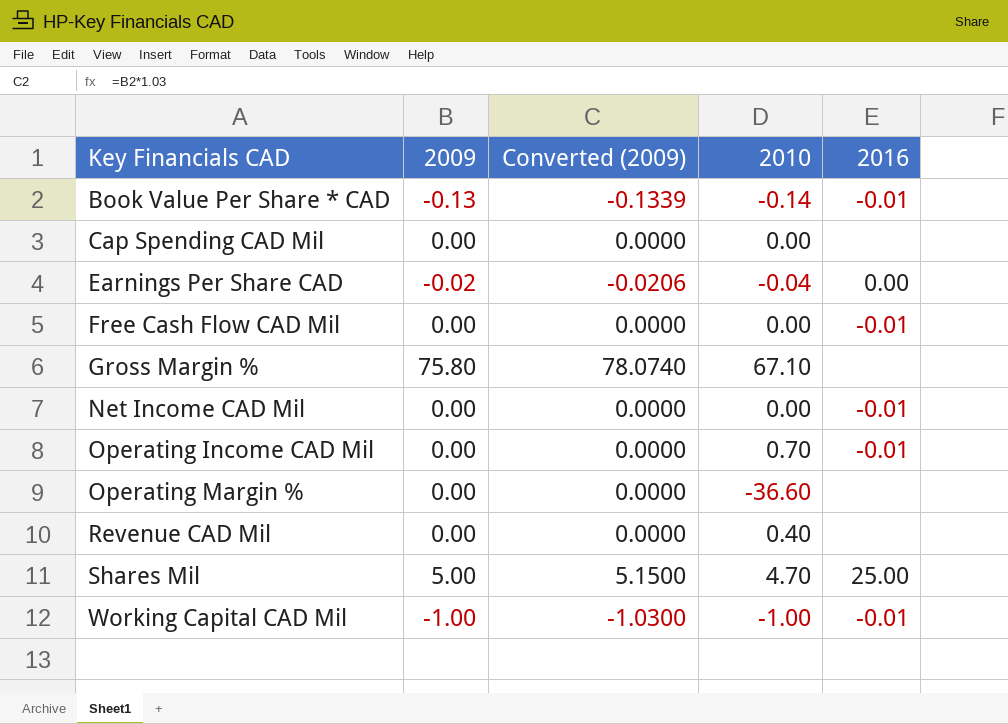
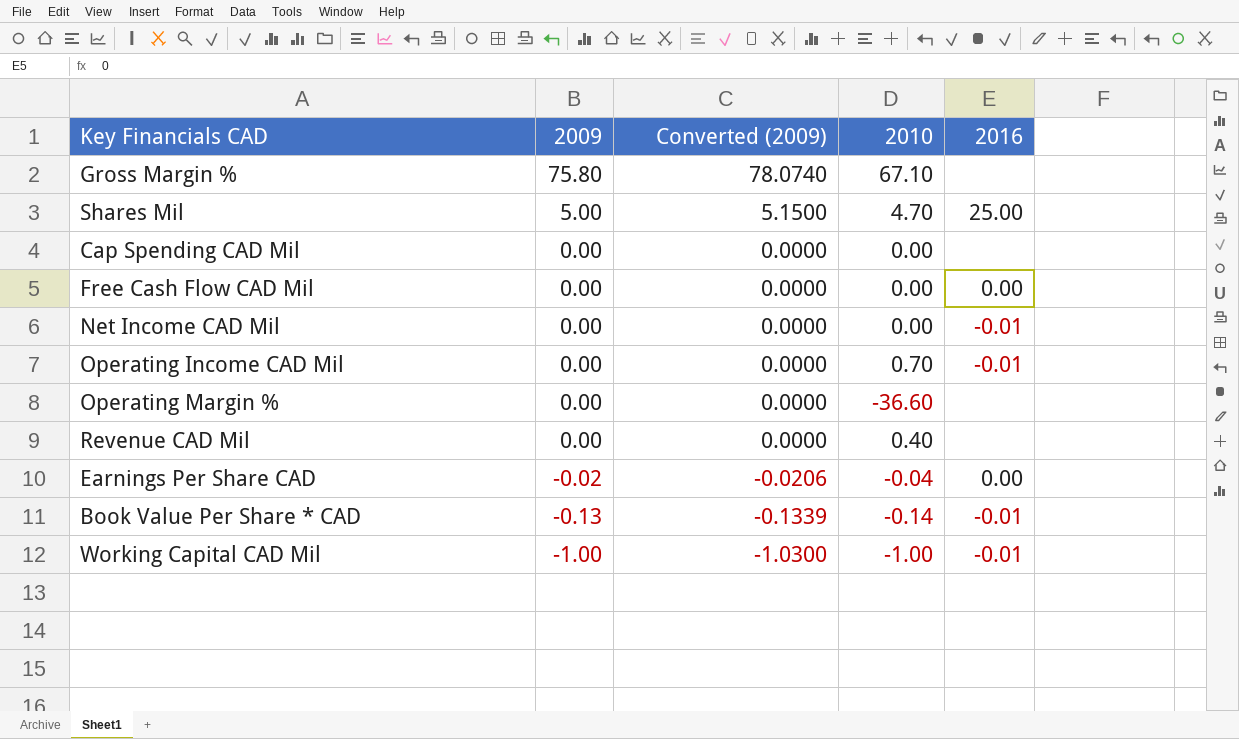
row order: Key Financials CAD ascending -> 2009 descending
Free Cash Flow CAD Mil | 2016: -0.01 -> 0.00

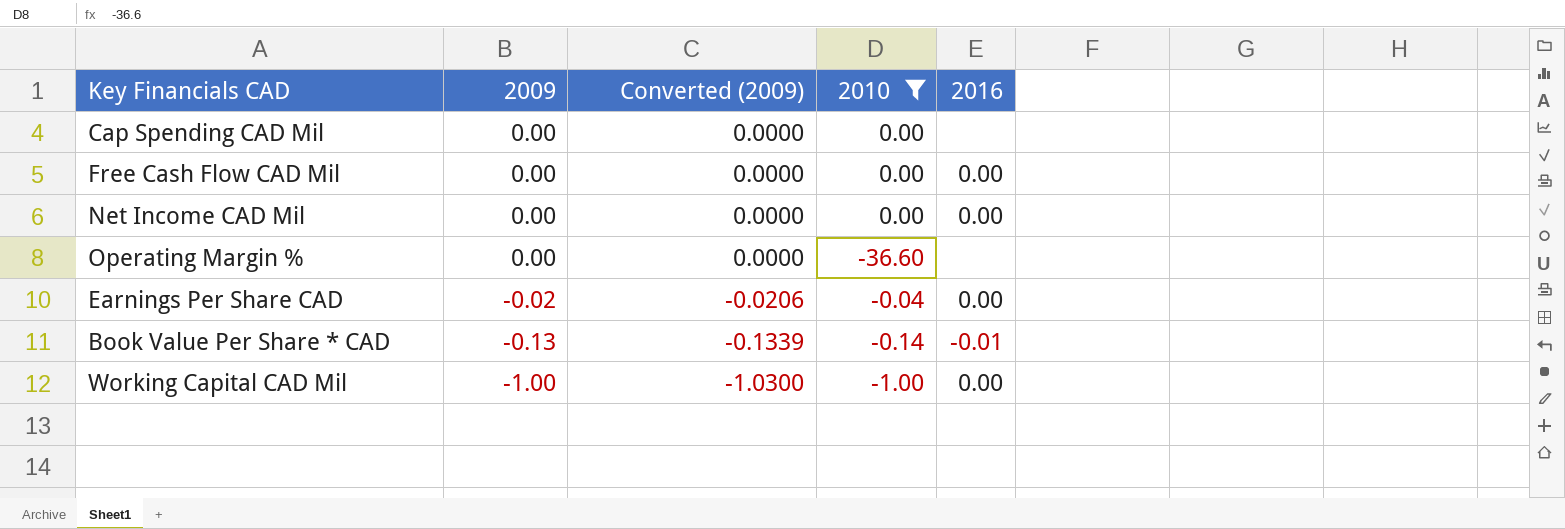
filter: none -> 2010 <= 0.00
Net Income CAD Mil | 2016: -0.01 -> 0.00
Working Capital CAD Mil | 2016: -0.01 -> 0.00

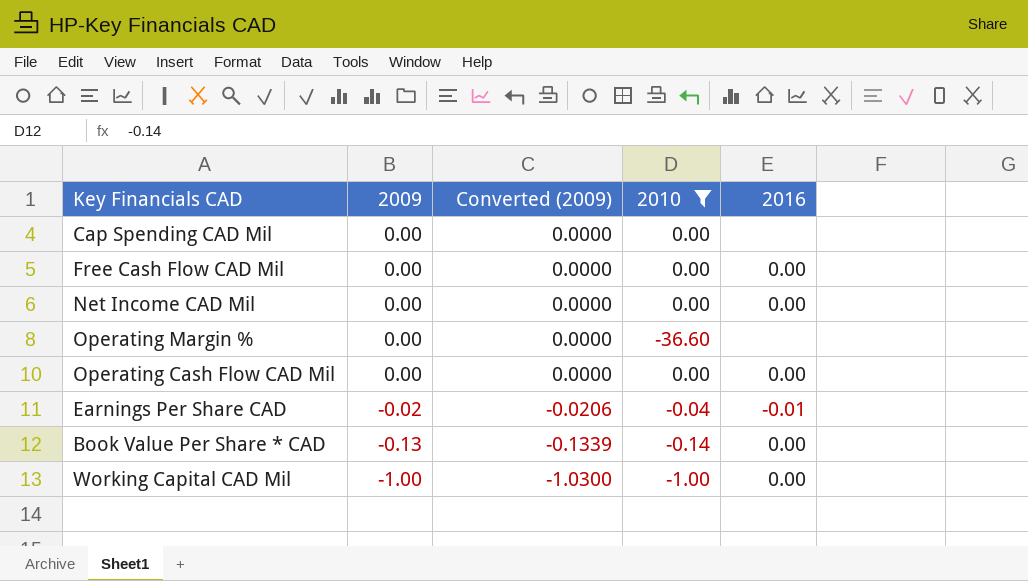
row Operating Cash Flow CAD Mil: none -> 0.00 | 0.0000 | 0.00 | 0.00
Earnings Per Share CAD | 2016: 0.00 -> -0.01
Book Value Per Share * CAD | 2016: -0.01 -> 0.00

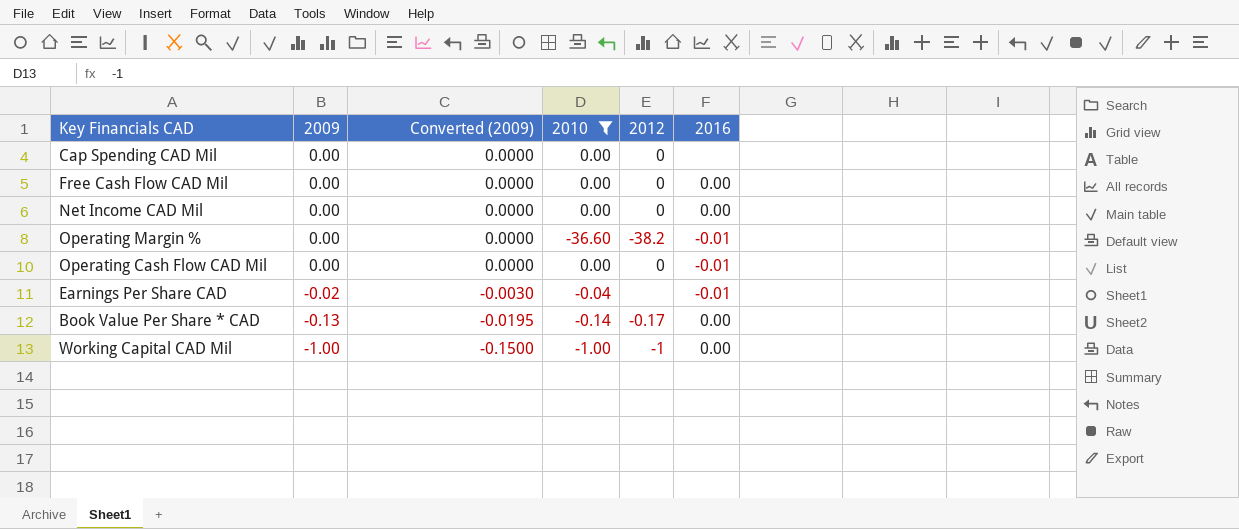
column Converted (2009) | formula: [2009] * 1.03 -> [2009] * 0.15
column 2012 | position: none -> 5
Operating Margin % | 2016: none -> -0.01
Operating Cash Flow CAD Mil | 2016: 0.00 -> -0.01

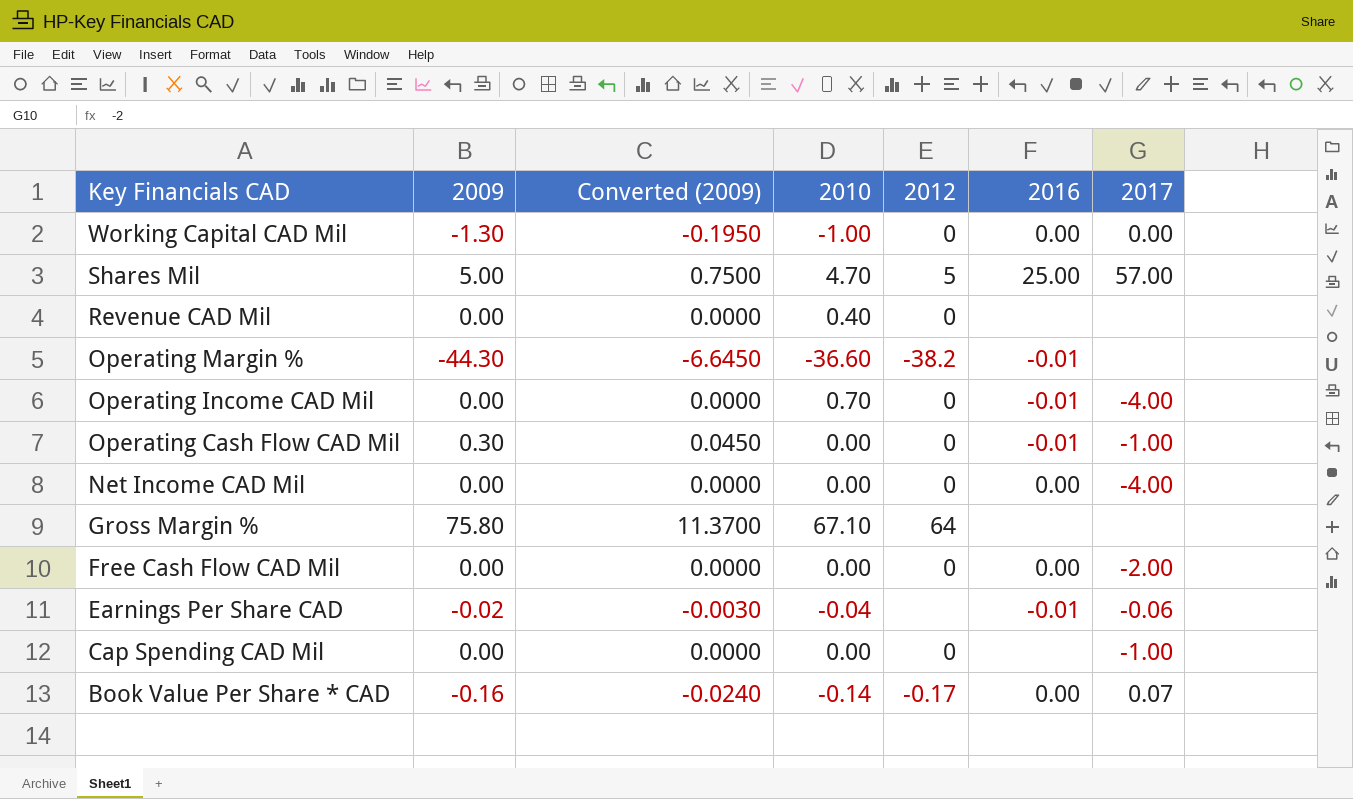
filter: 2010 <= 0.00 -> none
row order: 2009 descending -> Key Financials CAD descending
column 2017 | position: none -> 7
Working Capital CAD Mil | 2009: -1.00 -> -1.30
Working Capital CAD Mil | Converted (2009): -0.1500 -> -0.1950
Working Capital CAD Mil | 2012: -1 -> 0
Operating Margin % | 2009: 0.00 -> -44.30
Operating Margin % | Converted (2009): 0.0000 -> -6.6450
Operating Cash Flow CAD Mil | 2009: 0.00 -> 0.30
Operating Cash Flow CAD Mil | Converted (2009): 0.0000 -> 0.0450
Book Value Per Share * CAD | 2009: -0.13 -> -0.16
Book Value Per Share * CAD | Converted (2009): -0.0195 -> -0.0240

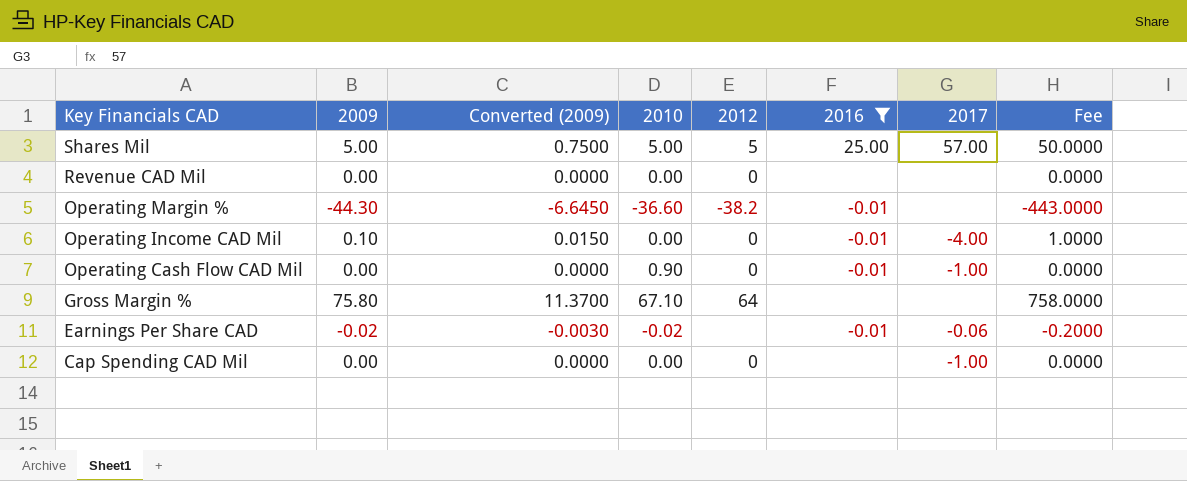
filter: none -> 2016 != 0.00
column Fee | formula: none -> [2009] * 10
Shares Mil | 2010: 4.70 -> 5.00
Revenue CAD Mil | 2010: 0.40 -> 0.00
Operating Income CAD Mil | 2009: 0.00 -> 0.10
Operating Income CAD Mil | Converted (2009): 0.0000 -> 0.0150
Operating Income CAD Mil | 2010: 0.70 -> 0.00
Operating Cash Flow CAD Mil | 2009: 0.30 -> 0.00
Operating Cash Flow CAD Mil | Converted (2009): 0.0450 -> 0.0000
Operating Cash Flow CAD Mil | 2010: 0.00 -> 0.90
Earnings Per Share CAD | 2010: -0.04 -> -0.02

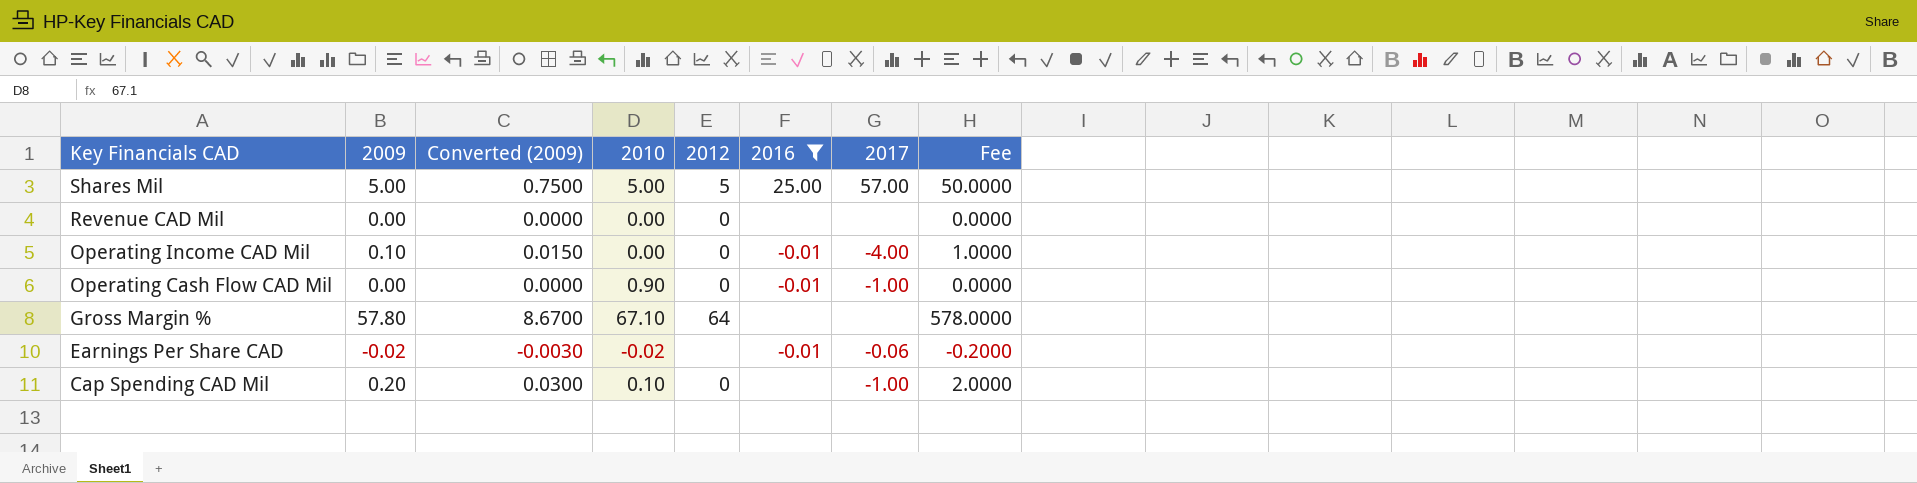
row Operating Margin %: -44.30 | -6.6450 | -36.60 | -38.2 | -0.01 | none | -443.0000 -> none
Gross Margin % | 2009: 75.80 -> 57.80
Gross Margin % | Converted (2009): 11.3700 -> 8.6700
Gross Margin % | Fee: 758.0000 -> 578.0000
Cap Spending CAD Mil | 2009: 0.00 -> 0.20
Cap Spending CAD Mil | Converted (2009): 0.0000 -> 0.0300
Cap Spending CAD Mil | 2010: 0.00 -> 0.10
Cap Spending CAD Mil | Fee: 0.0000 -> 2.0000

